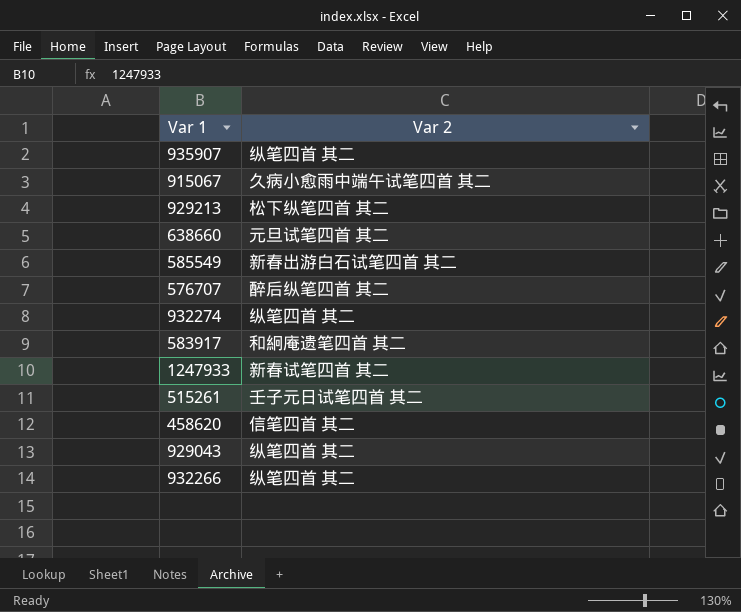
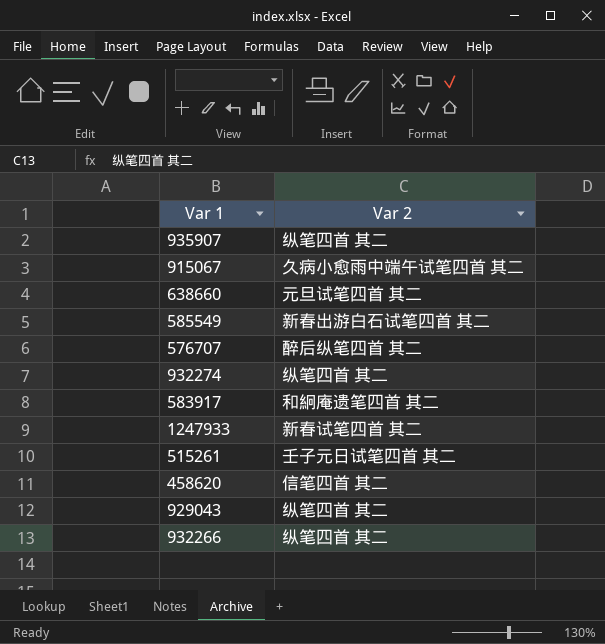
row 929213: 松下纵笔四首 其二 -> none

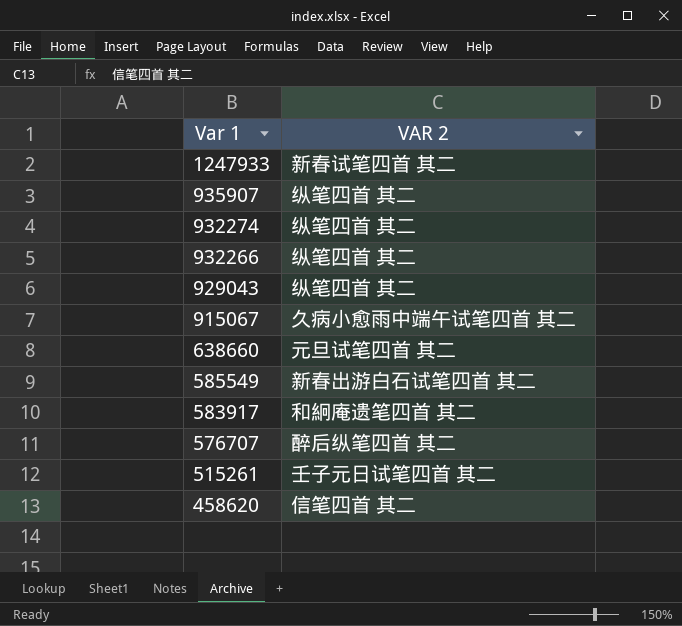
row order: none -> Var 1 descending
column name: Var 2 -> VAR 2

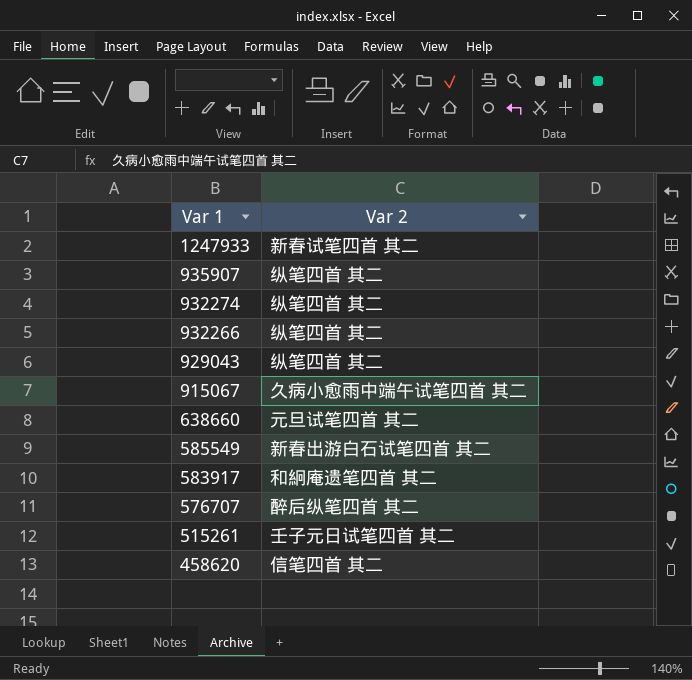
column name: VAR 2 -> Var 2

